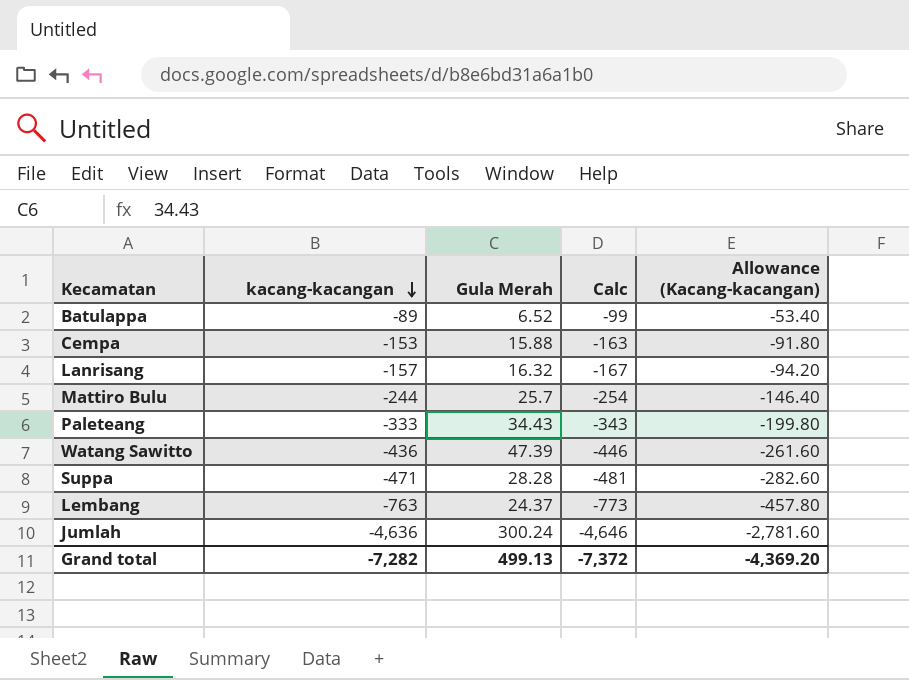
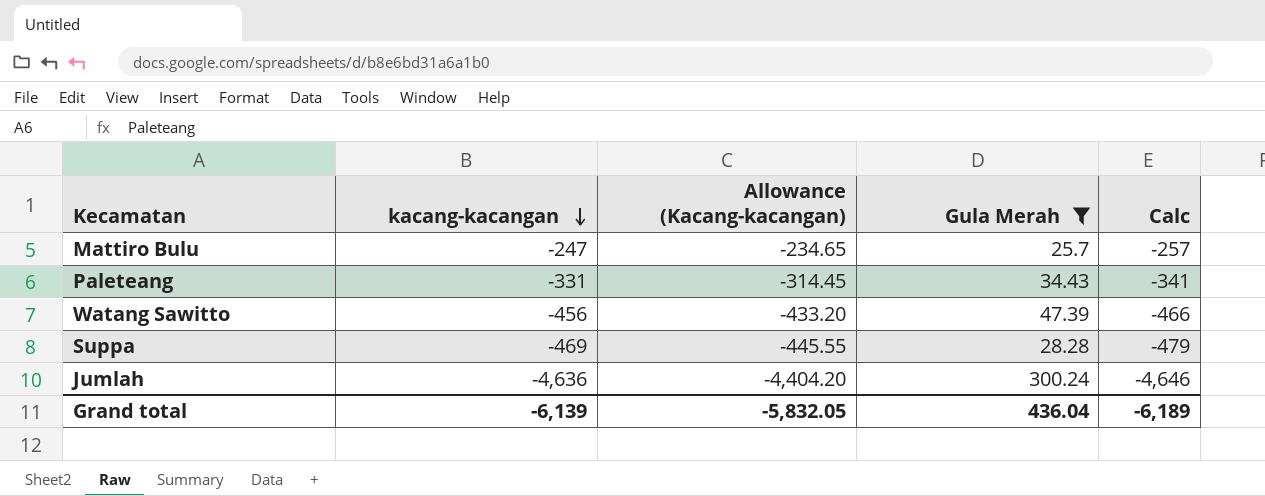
filter: none -> Gula Merah >= 25.7
column Allowance (Kacang-kacangan) | formula: [kacang-kacangan] * 0.6 -> [kacang-kacangan] * 0.95
column Allowance (Kacang-kacangan) | position: 5 -> 3
Mattiro Bulu | kacang-kacangan: -244 -> -247
Mattiro Bulu | Calc: -254 -> -257
Paleteang | kacang-kacangan: -333 -> -331
Paleteang | Calc: -343 -> -341
Watang Sawitto | kacang-kacangan: -436 -> -456
Watang Sawitto | Calc: -446 -> -466
Suppa | kacang-kacangan: -471 -> -469
Suppa | Calc: -481 -> -479
Grand total | kacang-kacangan: -7,282 -> -6,139
Grand total | Allowance (Kacang-kacangan): -4,369.20 -> -5,832.05
Grand total | Gula Merah: 499.13 -> 436.04
Grand total | Calc: -7,372 -> -6,189

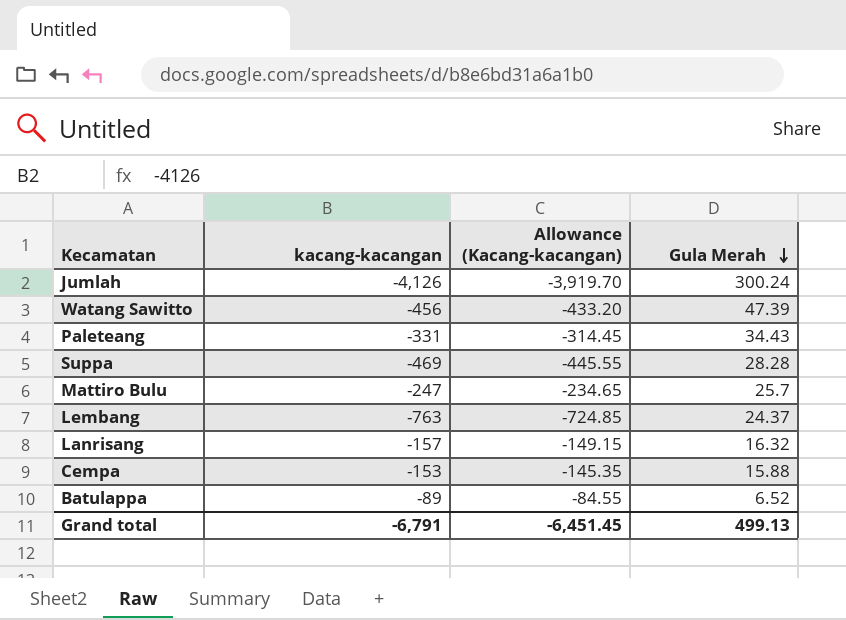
filter: Gula Merah >= 25.7 -> none
row order: kacang-kacangan descending -> Gula Merah descending
column Calc | formula: [kacang-kacangan] - 10 -> none
Jumlah | kacang-kacangan: -4,636 -> -4,126
Jumlah | Allowance (Kacang-kacangan): -4,404.20 -> -3,919.70
Grand total | kacang-kacangan: -6,139 -> -6,791
Grand total | Allowance (Kacang-kacangan): -5,832.05 -> -6,451.45
Grand total | Gula Merah: 436.04 -> 499.13

